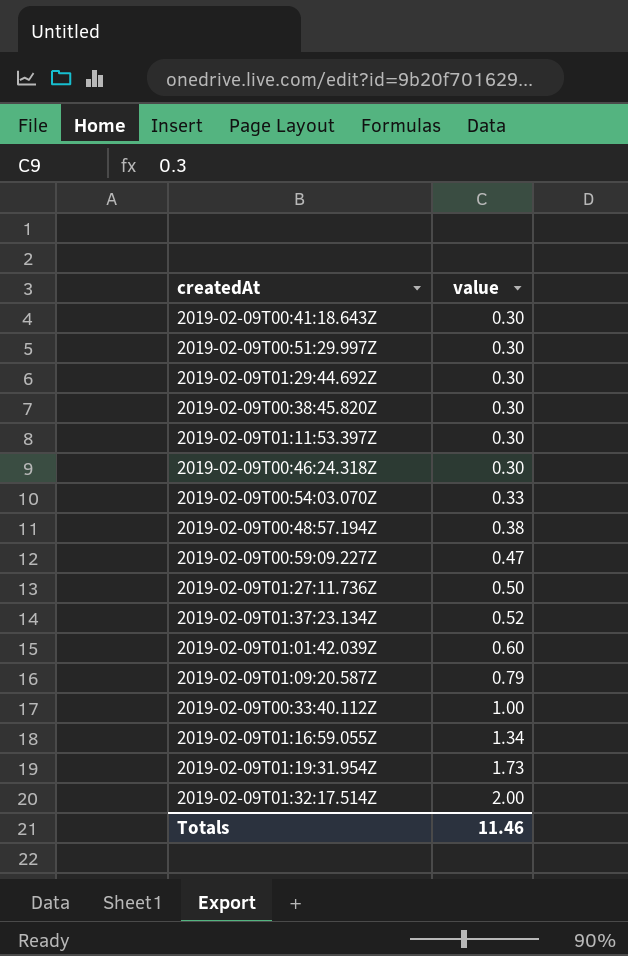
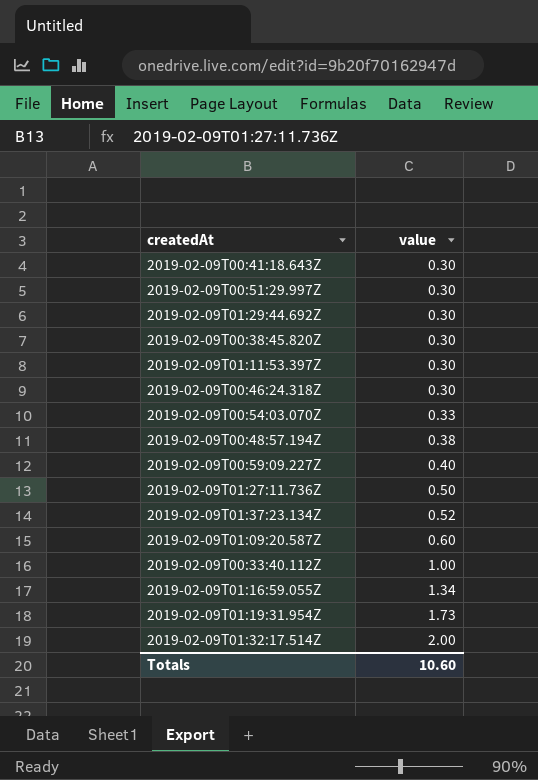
row 2019-02-09T01:01:42.039Z: 0.60 -> none
2019-02-09T00:59:09.227Z | value: 0.47 -> 0.40
2019-02-09T01:09:20.587Z | value: 0.79 -> 0.60
Totals | value: 11.46 -> 10.60

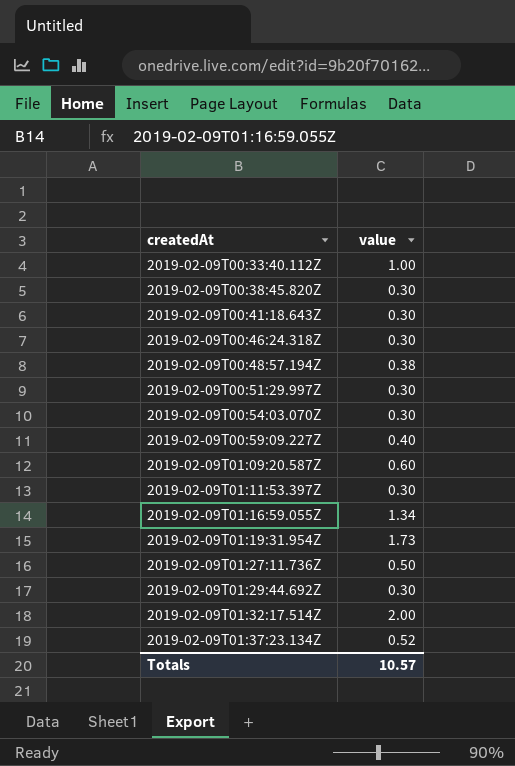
row order: value ascending -> createdAt ascending
2019-02-09T00:54:03.070Z | value: 0.33 -> 0.30
Totals | value: 10.60 -> 10.57

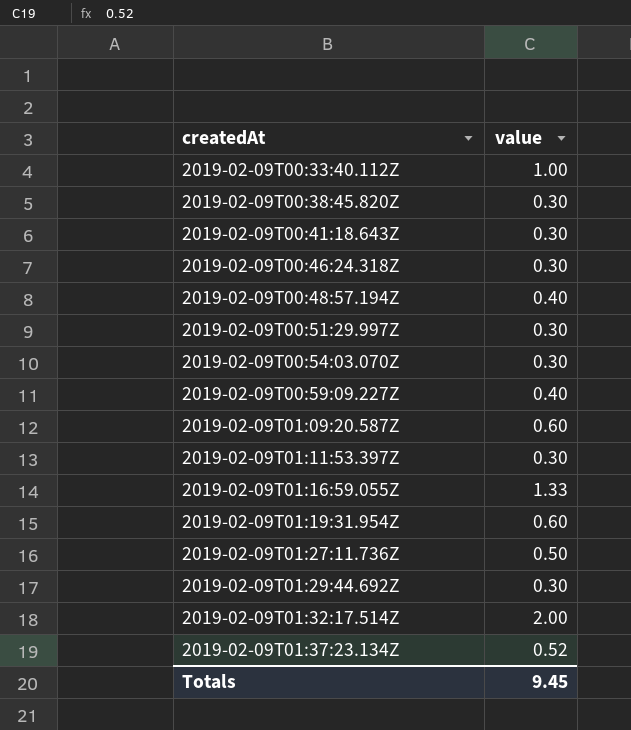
2019-02-09T00:48:57.194Z | value: 0.38 -> 0.40
2019-02-09T01:16:59.055Z | value: 1.34 -> 1.33
2019-02-09T01:19:31.954Z | value: 1.73 -> 0.60
Totals | value: 10.57 -> 9.45

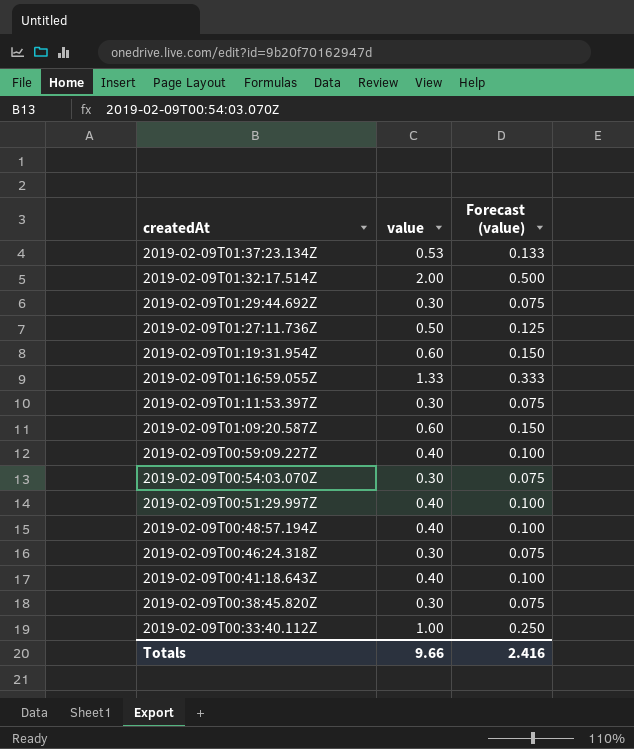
row order: createdAt ascending -> createdAt descending
column Forecast (value) | formula: none -> [value] * 0.25
2019-02-09T01:37:23.134Z | value: 0.52 -> 0.53
2019-02-09T00:51:29.997Z | value: 0.30 -> 0.40
2019-02-09T00:41:18.643Z | value: 0.30 -> 0.40
Totals | value: 9.45 -> 9.66

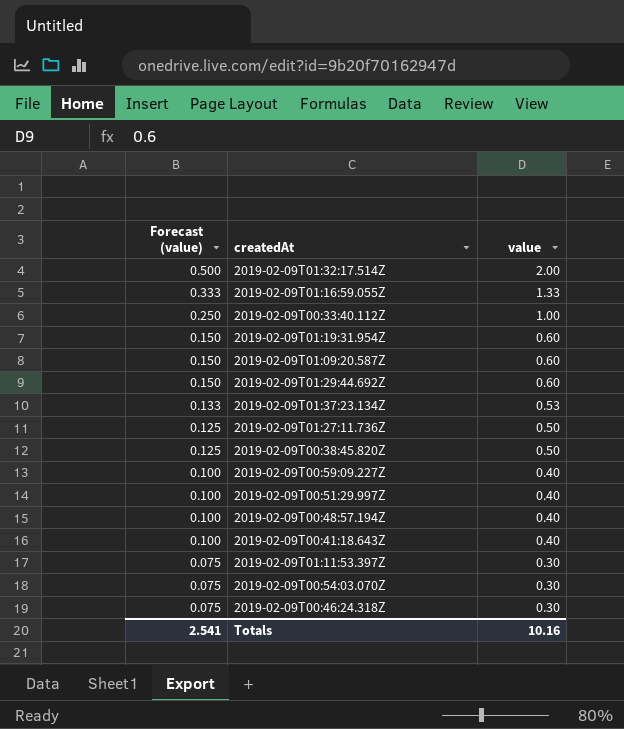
row order: createdAt descending -> Forecast (value) descending
column Forecast (value) | position: 3 -> 1
2019-02-09T01:29:44.692Z | Forecast (value): 0.075 -> 0.150
2019-02-09T01:29:44.692Z | value: 0.30 -> 0.60
2019-02-09T00:38:45.820Z | Forecast (value): 0.075 -> 0.125
2019-02-09T00:38:45.820Z | value: 0.30 -> 0.50
Totals | Forecast (value): 2.416 -> 2.541
Totals | value: 9.66 -> 10.16

